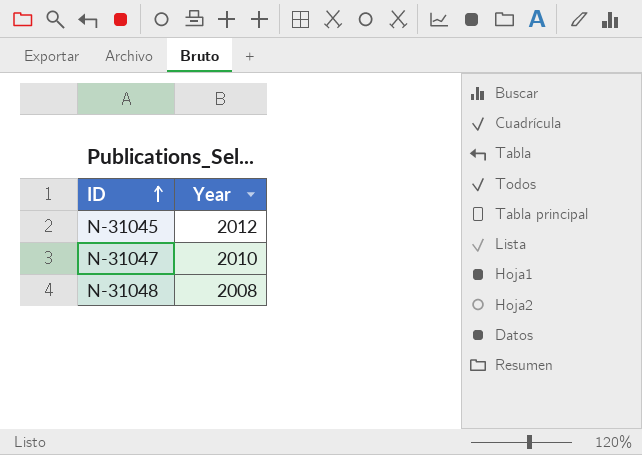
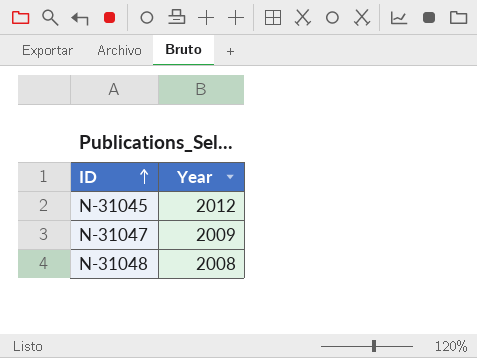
N-31047 | Year: 2010 -> 2009

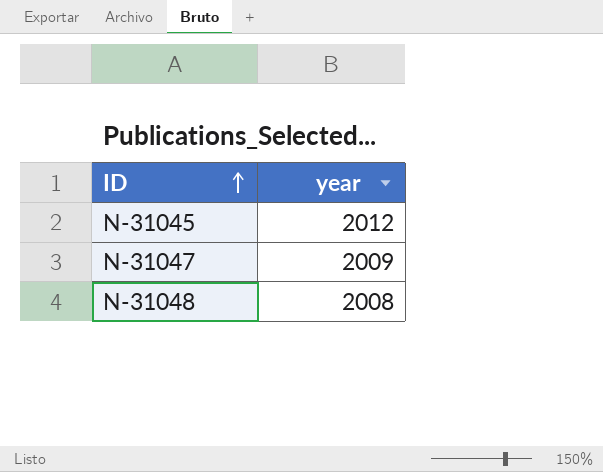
column name: Year -> year

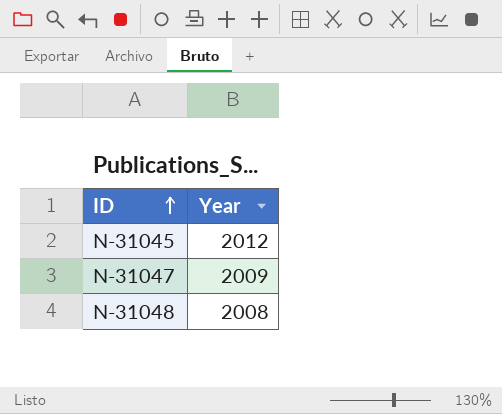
column name: year -> Year

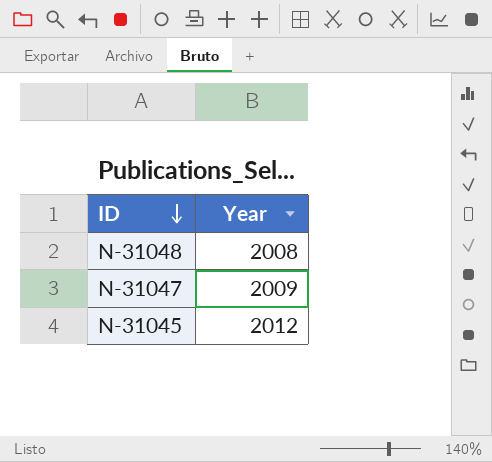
row order: ID ascending -> ID descending

